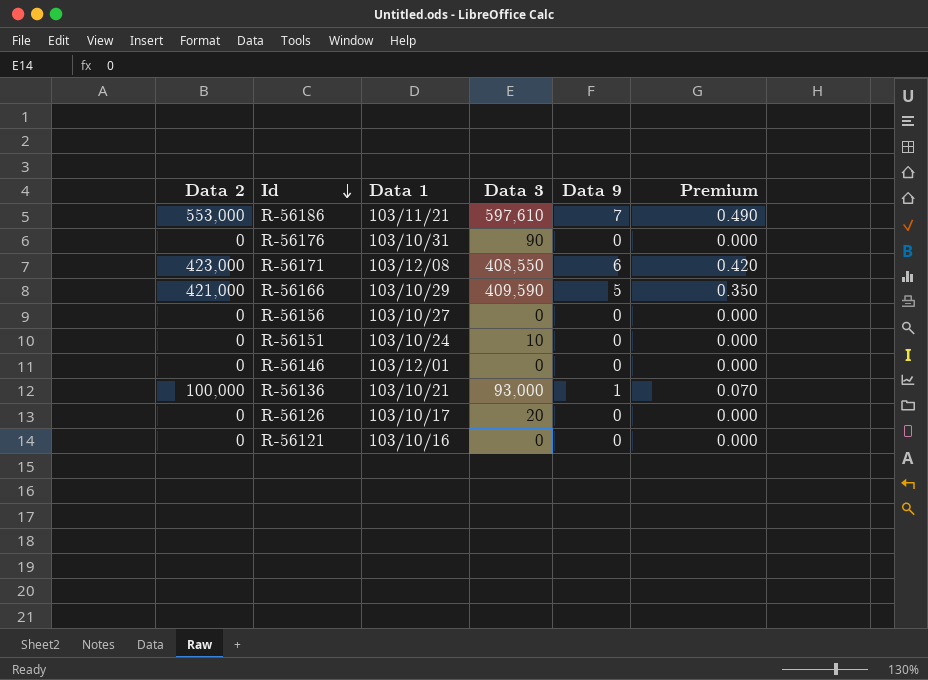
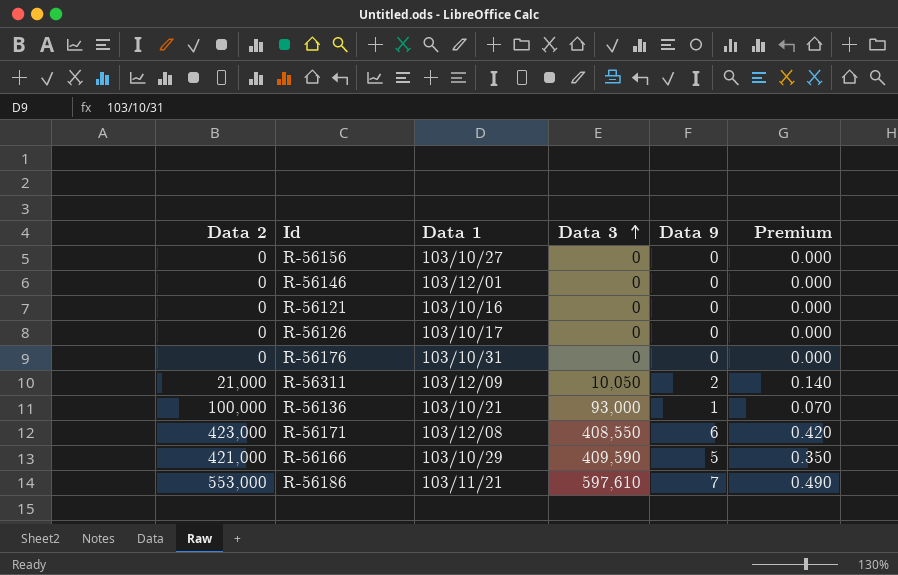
row order: Id descending -> Data 3 ascending
row R-56151: 0 | 103/10/24 | 10 | 0 | 0.000 -> none
R-56126 | Data 3: 20 -> 0
R-56176 | Data 3: 90 -> 0
row R-56311: none -> 21,000 | 103/12/09 | 10,050 | 2 | 0.140

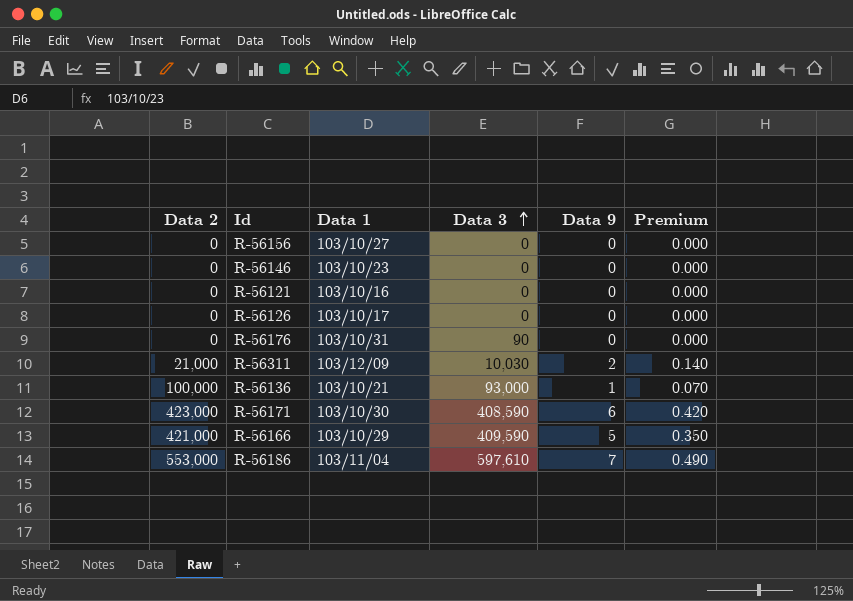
R-56146 | Data 1: 103/12/01 -> 103/10/23
R-56176 | Data 3: 0 -> 90
R-56311 | Data 3: 10,050 -> 10,030
R-56171 | Data 1: 103/12/08 -> 103/10/30
R-56171 | Data 3: 408,550 -> 408,590
R-56186 | Data 1: 103/11/21 -> 103/11/04

